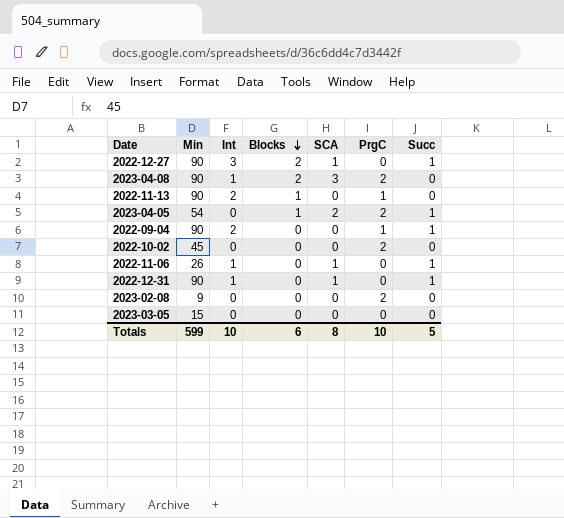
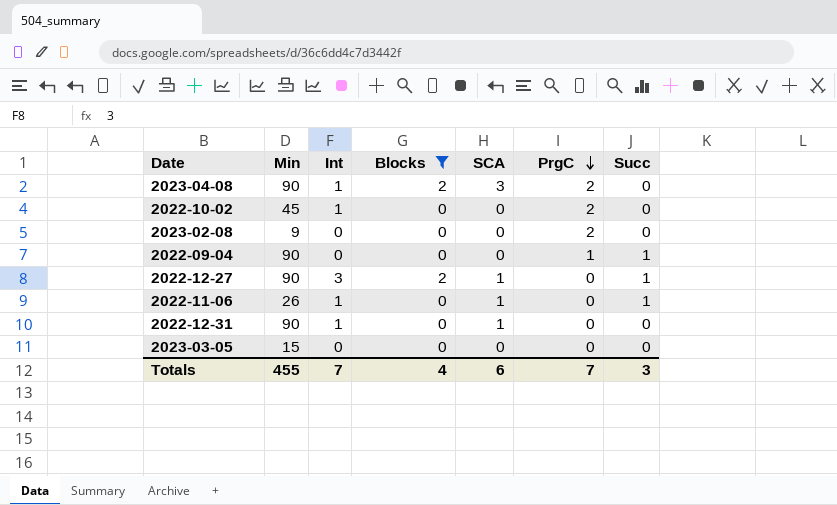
filter: none -> Blocks != 1
row order: Blocks descending -> PrgC descending
2022-10-02 | Int: 0 -> 1
2022-09-04 | Int: 2 -> 0
2022-12-31 | Succ: 1 -> 0
Totals | Min: 599 -> 455
Totals | Int: 10 -> 7
Totals | Blocks: 6 -> 4
Totals | SCA: 8 -> 6
Totals | PrgC: 10 -> 7
Totals | Succ: 5 -> 3

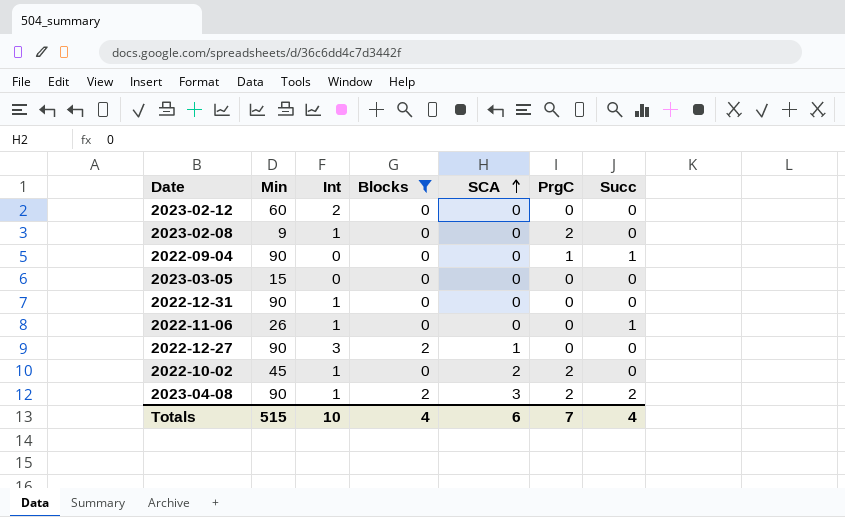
row order: PrgC descending -> SCA ascending
row 2023-02-12: none -> 60 | 2 | 0 | 0 | 0 | 0
2023-02-08 | Int: 0 -> 1
2022-12-31 | SCA: 1 -> 0
2022-11-06 | SCA: 1 -> 0
2022-12-27 | Succ: 1 -> 0
2022-10-02 | SCA: 0 -> 2
2023-04-08 | Succ: 0 -> 2
Totals | Min: 455 -> 515
Totals | Int: 7 -> 10
Totals | Succ: 3 -> 4

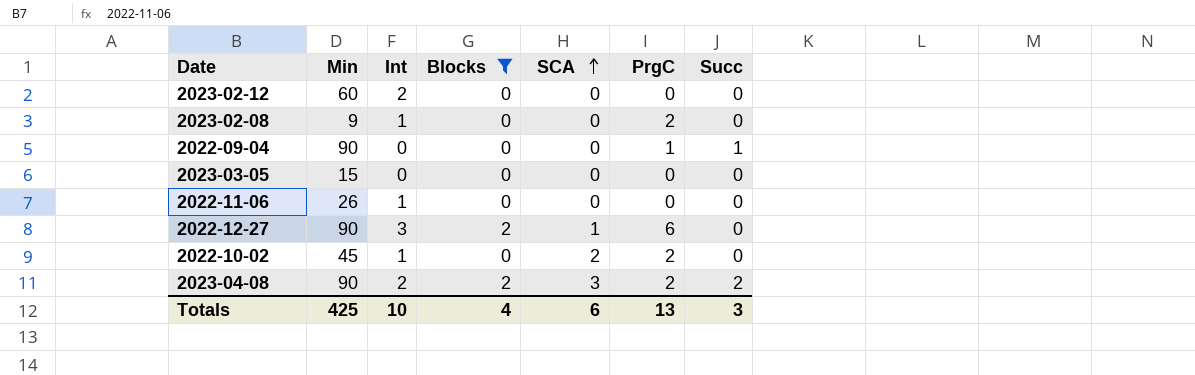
row 2022-12-31: 90 | 1 | 0 | 0 | 0 | 0 -> none
2022-11-06 | Succ: 1 -> 0
2022-12-27 | PrgC: 0 -> 6
2023-04-08 | Int: 1 -> 2
Totals | Min: 515 -> 425
Totals | PrgC: 7 -> 13
Totals | Succ: 4 -> 3

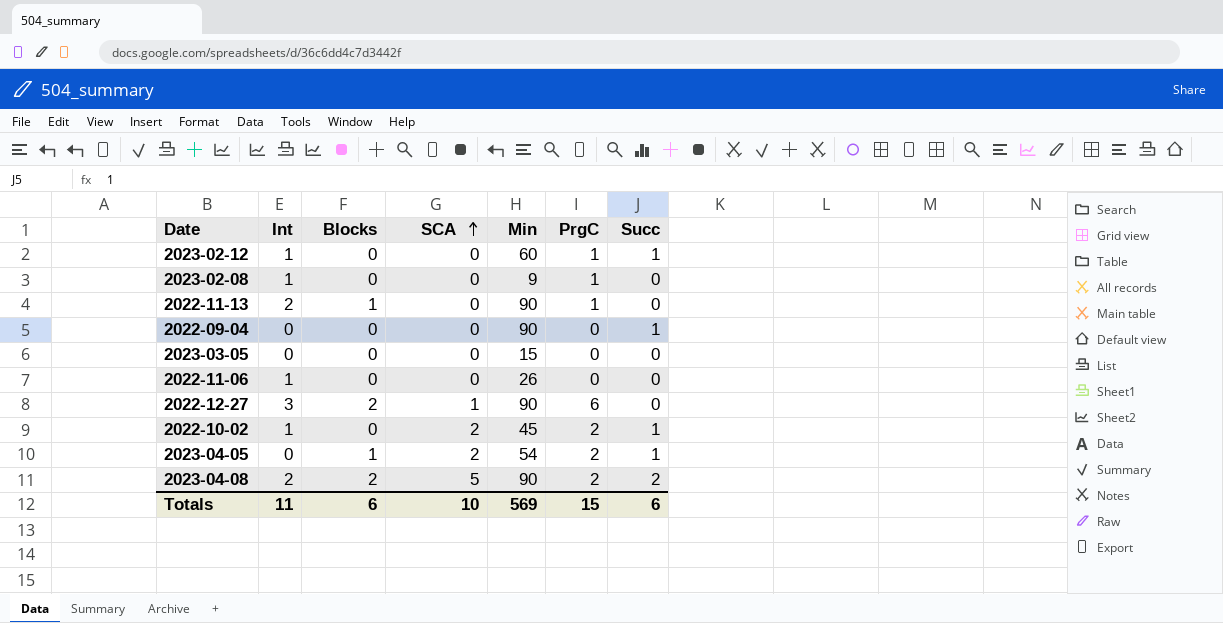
filter: Blocks != 1 -> none
column Min | position: 2 -> 5
2023-02-12 | Int: 2 -> 1
2023-02-12 | PrgC: 0 -> 1
2023-02-12 | Succ: 0 -> 1
2023-02-08 | PrgC: 2 -> 1
2022-09-04 | PrgC: 1 -> 0
2022-10-02 | Succ: 0 -> 1
2023-04-08 | SCA: 3 -> 5
Totals | Int: 10 -> 11
Totals | Blocks: 4 -> 6
Totals | SCA: 6 -> 10
Totals | Min: 425 -> 569
Totals | PrgC: 13 -> 15
Totals | Succ: 3 -> 6

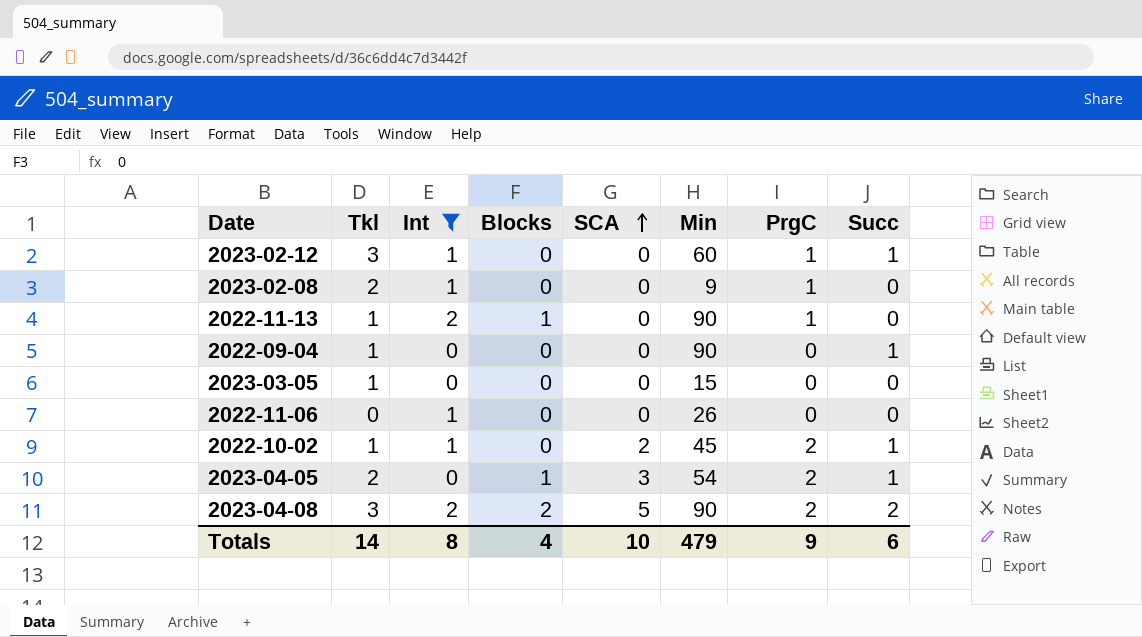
filter: none -> Int != 3
column Tkl | position: none -> 2
2023-04-05 | SCA: 2 -> 3
Totals | Int: 11 -> 8
Totals | Blocks: 6 -> 4
Totals | Min: 569 -> 479
Totals | PrgC: 15 -> 9

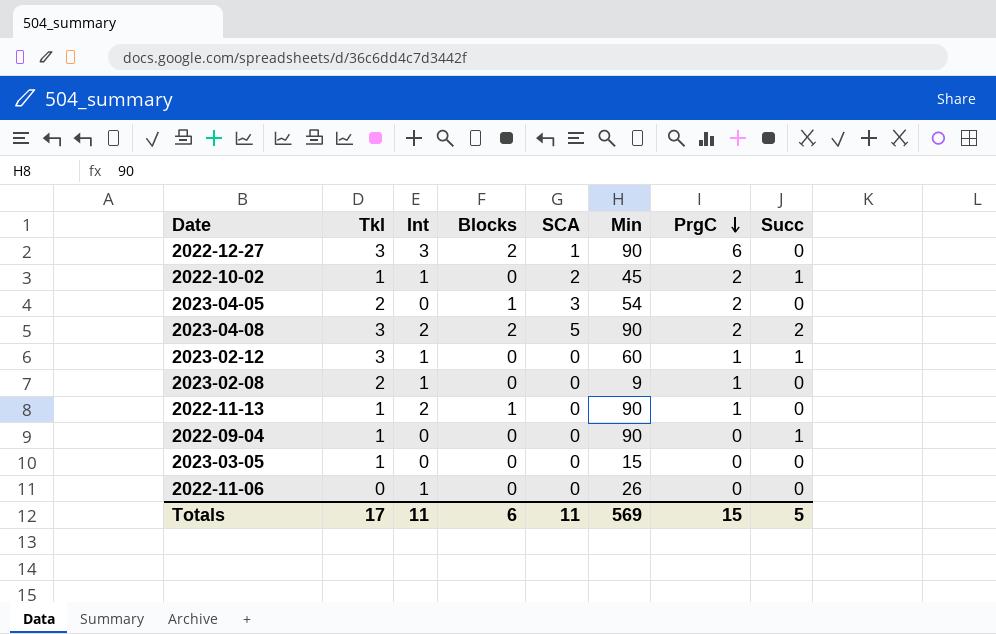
filter: Int != 3 -> none
row order: SCA ascending -> PrgC descending
2023-04-05 | Succ: 1 -> 0
Totals | Tkl: 14 -> 17
Totals | Int: 8 -> 11
Totals | Blocks: 4 -> 6
Totals | SCA: 10 -> 11
Totals | Min: 479 -> 569
Totals | PrgC: 9 -> 15
Totals | Succ: 6 -> 5

